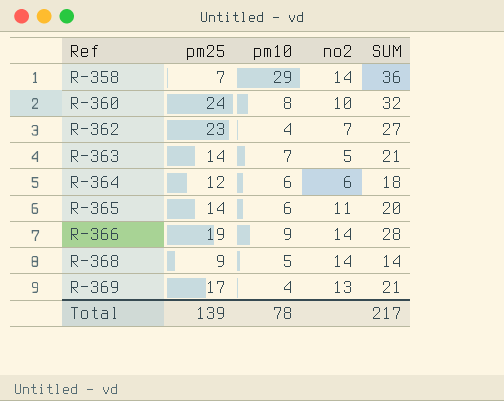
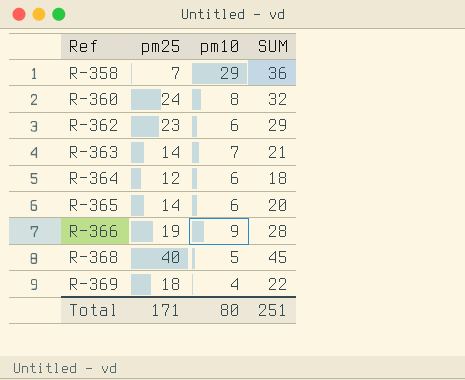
column no2 | position: 4 -> none
R-362 | pm10: 4 -> 6
R-362 | SUM: 27 -> 29
R-368 | pm25: 9 -> 40
R-368 | SUM: 14 -> 45
R-369 | pm25: 17 -> 18
R-369 | SUM: 21 -> 22
Total | pm25: 139 -> 171
Total | pm10: 78 -> 80
Total | SUM: 217 -> 251

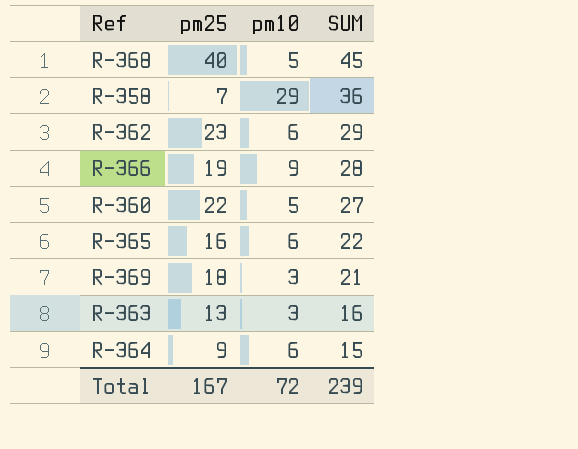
row order: Ref ascending -> SUM descending
R-360 | pm25: 24 -> 22
R-360 | pm10: 8 -> 5
R-360 | SUM: 32 -> 27
R-365 | pm25: 14 -> 16
R-365 | SUM: 20 -> 22
R-369 | pm10: 4 -> 3
R-369 | SUM: 22 -> 21
R-363 | pm25: 14 -> 13
R-363 | pm10: 7 -> 3
R-363 | SUM: 21 -> 16
R-364 | pm25: 12 -> 9
R-364 | SUM: 18 -> 15
Total | pm25: 171 -> 167
Total | pm10: 80 -> 72
Total | SUM: 251 -> 239

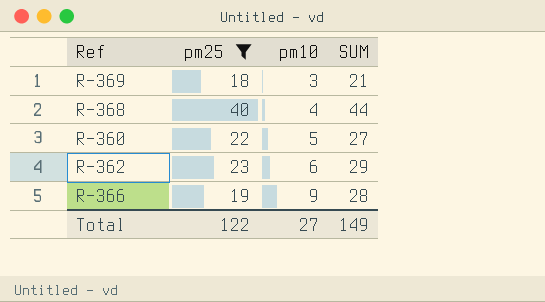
filter: none -> pm25 >= 18
row order: SUM descending -> pm10 ascending
R-368 | pm10: 5 -> 4
R-368 | SUM: 45 -> 44
Total | pm25: 167 -> 122
Total | pm10: 72 -> 27
Total | SUM: 239 -> 149

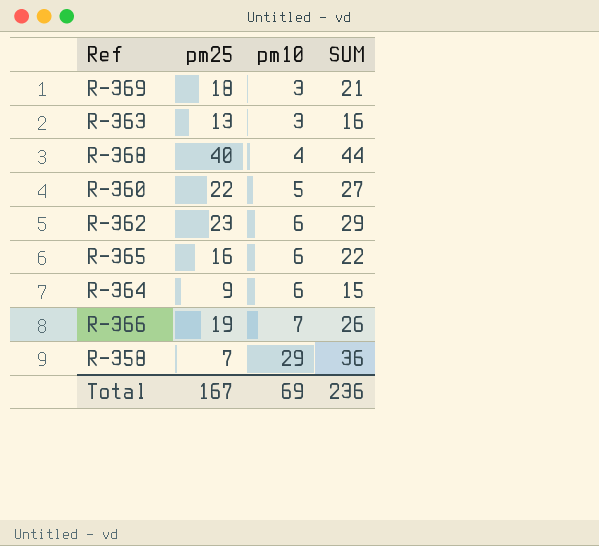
filter: pm25 >= 18 -> none
R-366 | pm10: 9 -> 7
R-366 | SUM: 28 -> 26
Total | pm25: 122 -> 167
Total | pm10: 27 -> 69
Total | SUM: 149 -> 236

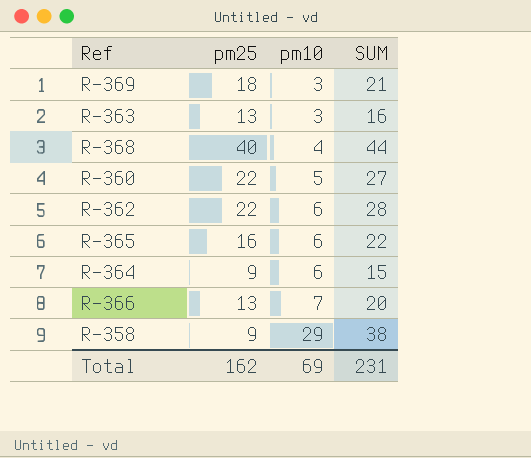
R-362 | pm25: 23 -> 22
R-362 | SUM: 29 -> 28
R-366 | pm25: 19 -> 13
R-366 | SUM: 26 -> 20
R-358 | pm25: 7 -> 9
R-358 | SUM: 36 -> 38
Total | pm25: 167 -> 162
Total | SUM: 236 -> 231

